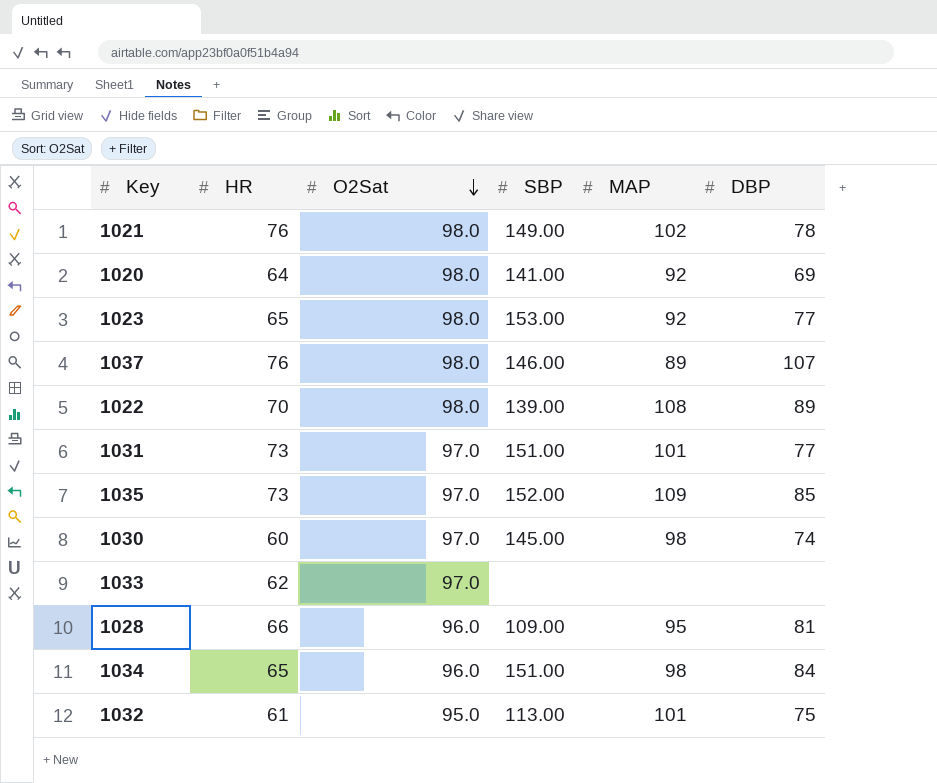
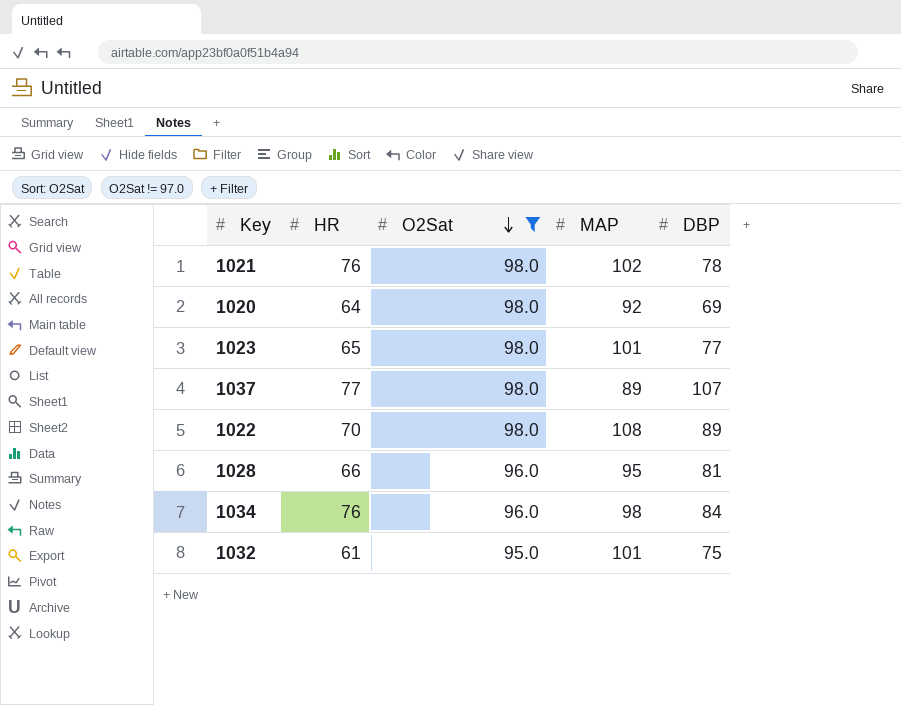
filter: none -> O2Sat != 97.0
column SBP | position: 4 -> none
1023 | MAP: 92 -> 101
1037 | HR: 76 -> 77
1034 | HR: 65 -> 76

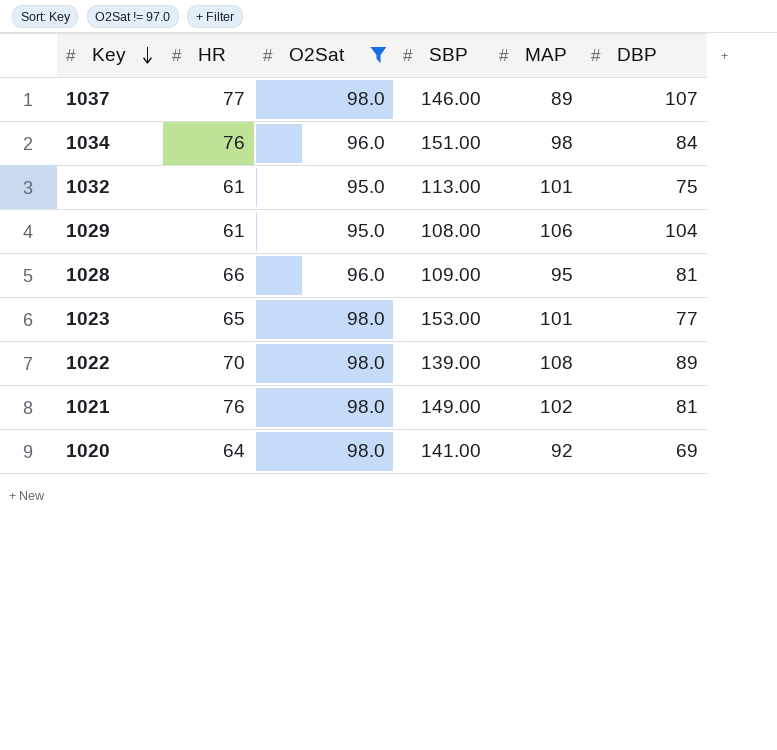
row order: O2Sat descending -> Key descending
column SBP | position: none -> 4
row 1029: none -> 61 | 95.0 | 108.00 | 106 | 104
1021 | DBP: 78 -> 81

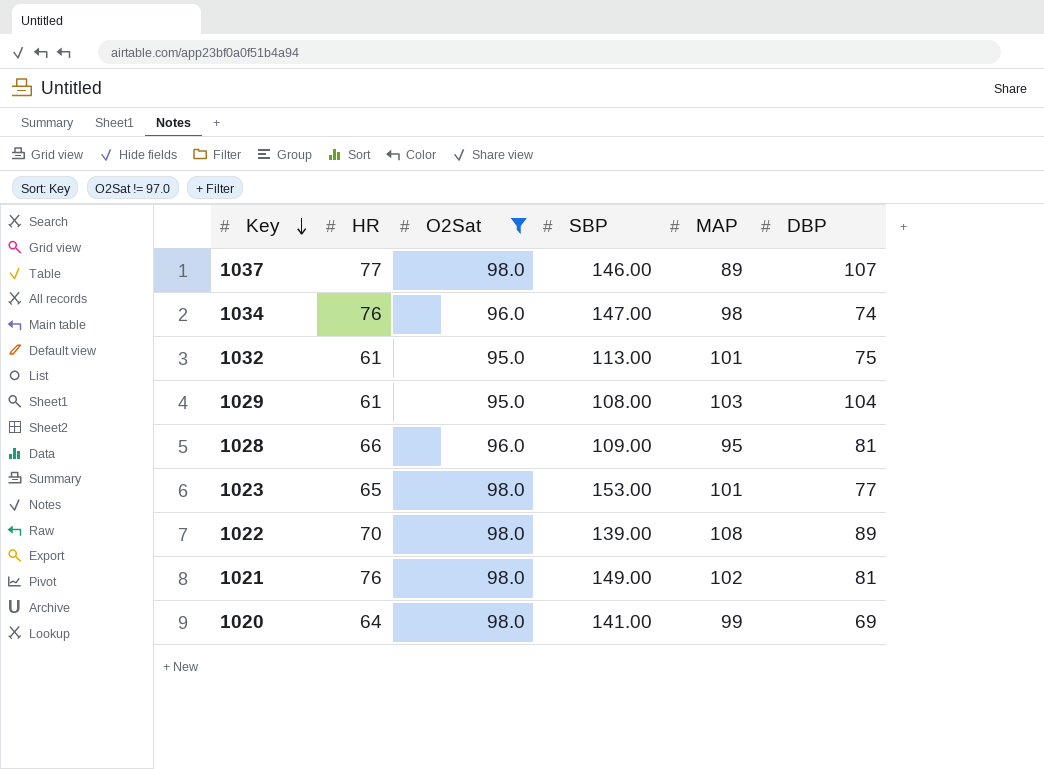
1034 | SBP: 151.00 -> 147.00
1034 | DBP: 84 -> 74
1029 | MAP: 106 -> 103
1020 | MAP: 92 -> 99

